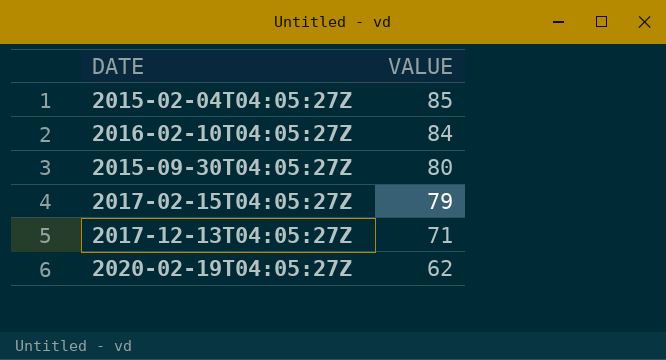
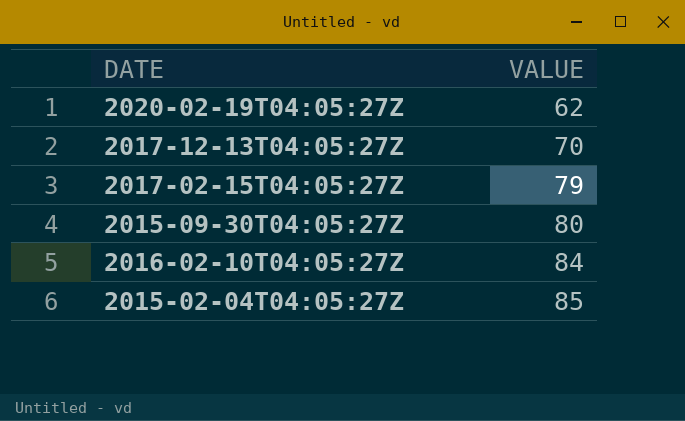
row order: VALUE descending -> VALUE ascending
2017-12-13T04:05:27Z | VALUE: 71 -> 70

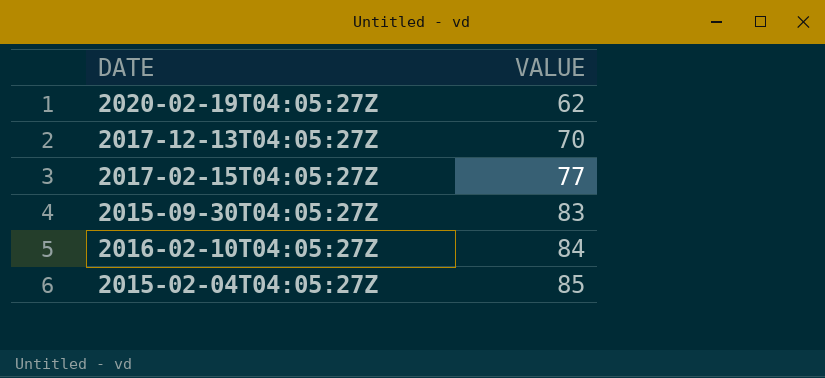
2017-02-15T04:05:27Z | VALUE: 79 -> 77
2015-09-30T04:05:27Z | VALUE: 80 -> 83

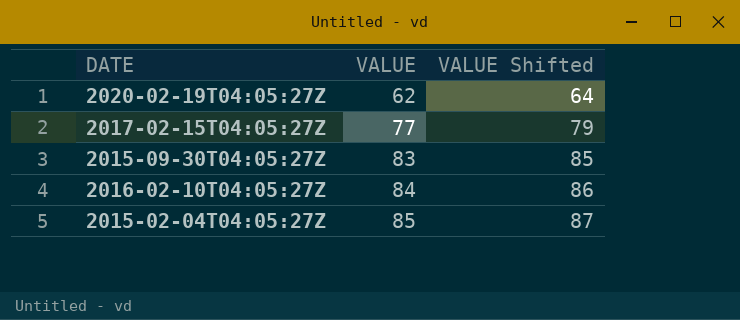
column VALUE Shifted | formula: none -> [VALUE] + 2
row 2017-12-13T04:05:27Z: 70 -> none

